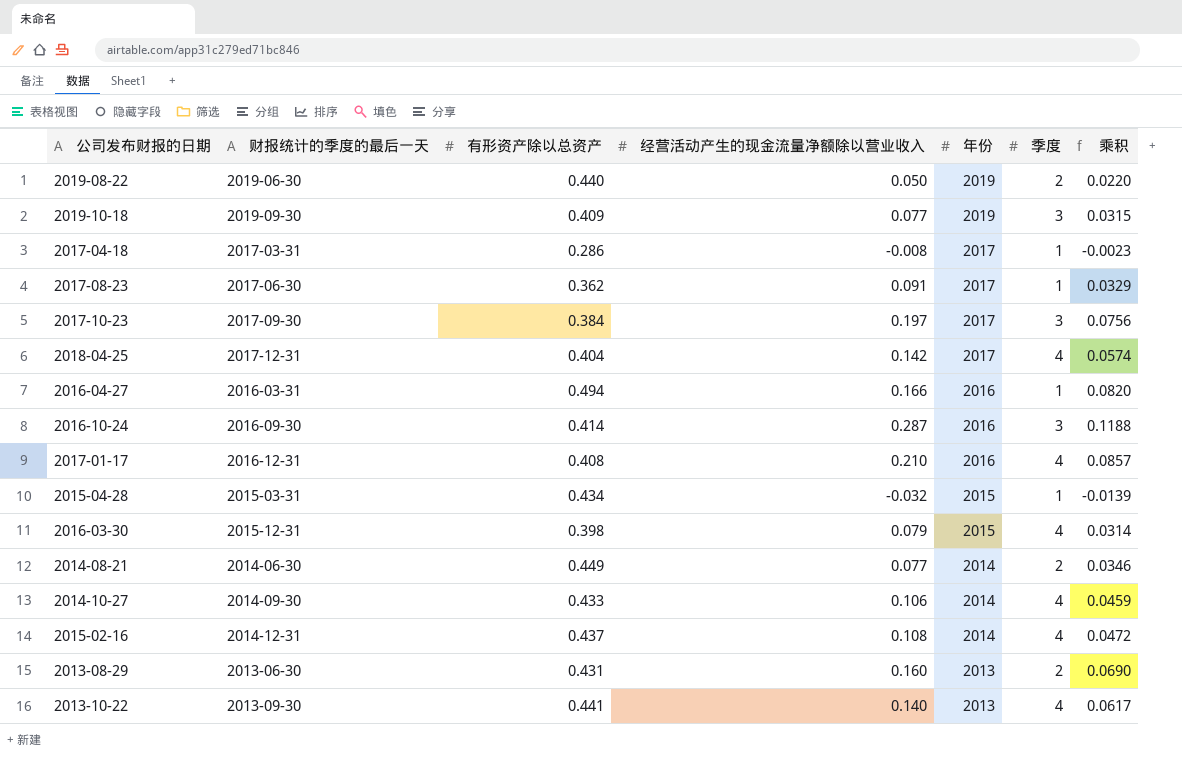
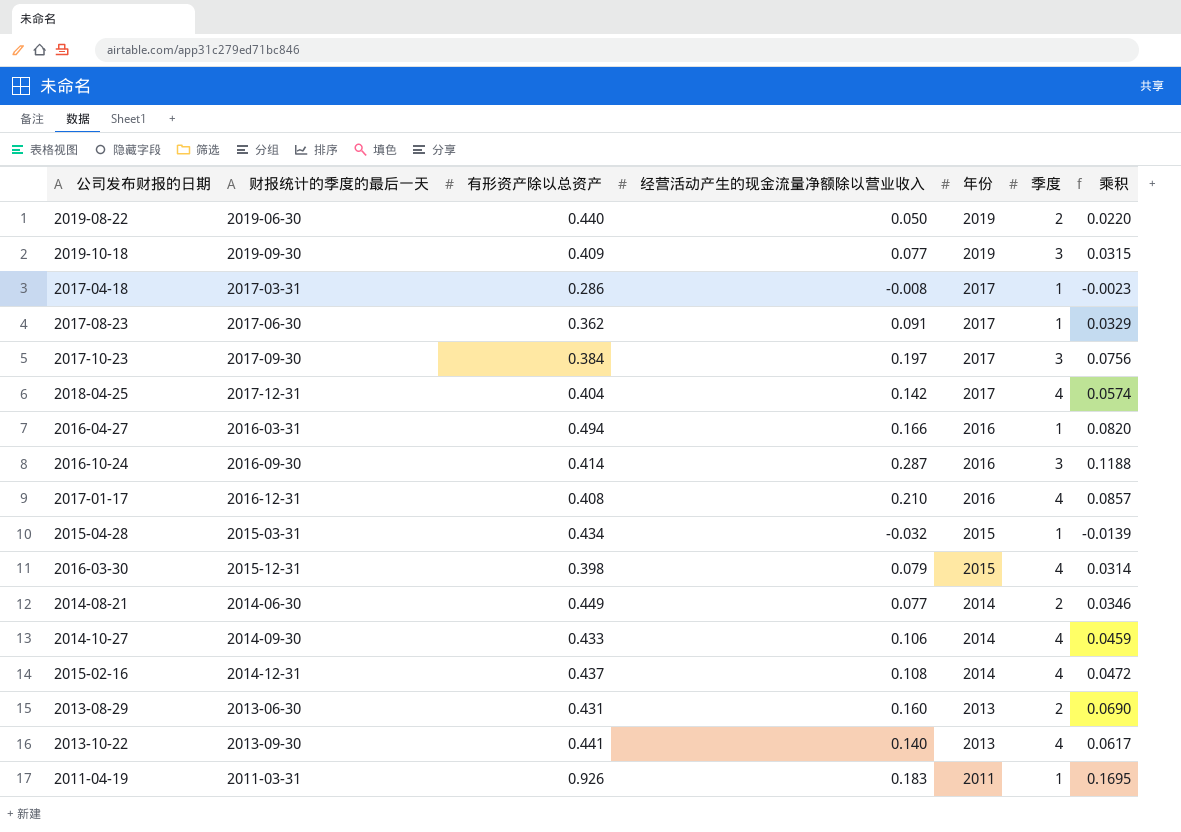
row 2011-04-19: none -> 2011-03-31 | 0.926 | 0.183 | 2011 | 1 | 0.1695

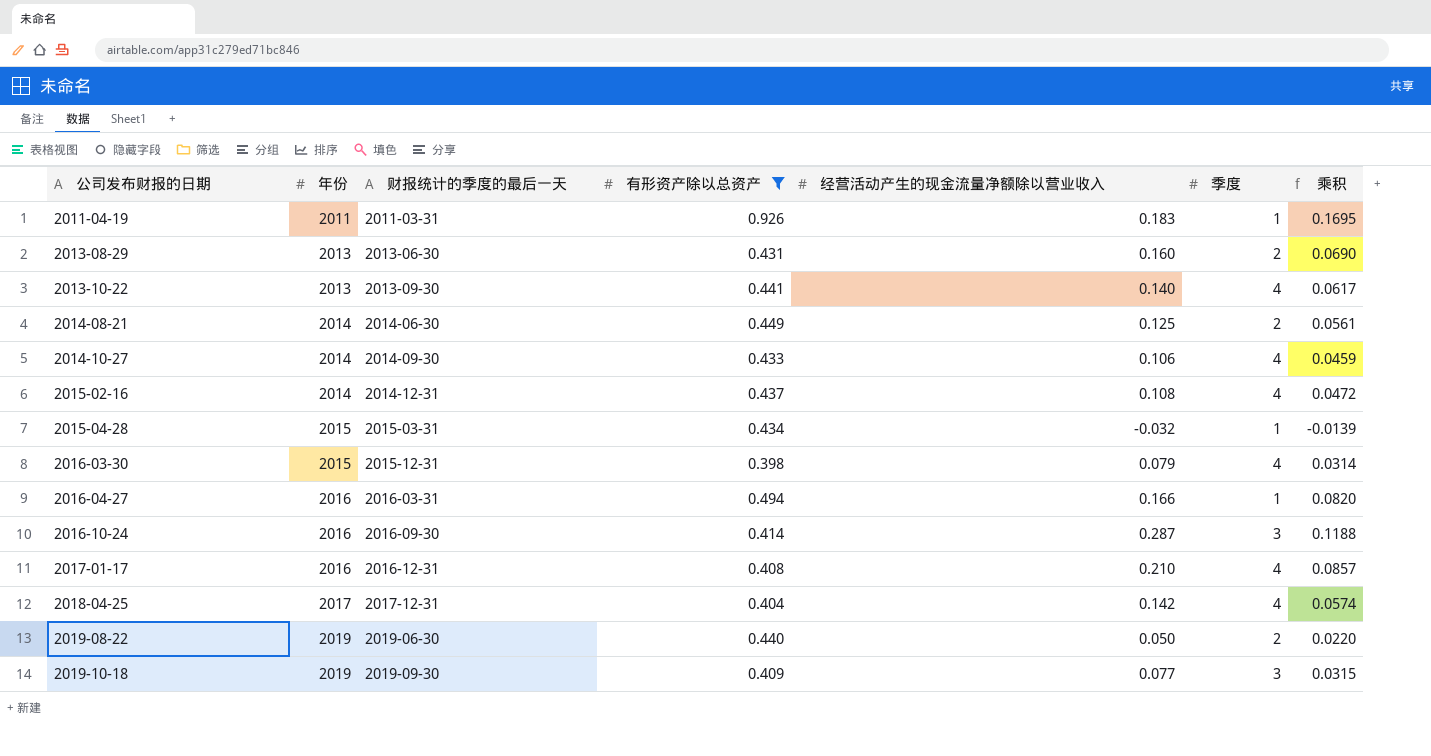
filter: none -> 有形资产除以总资产 >= 0.398
row order: 年份 descending -> 公司发布财报的日期 ascending
column 年份 | position: 5 -> 2
2014-08-21 | 经营活动产生的现金流量净额除以营业收入: 0.077 -> 0.125
2014-08-21 | 乘积: 0.0346 -> 0.0561

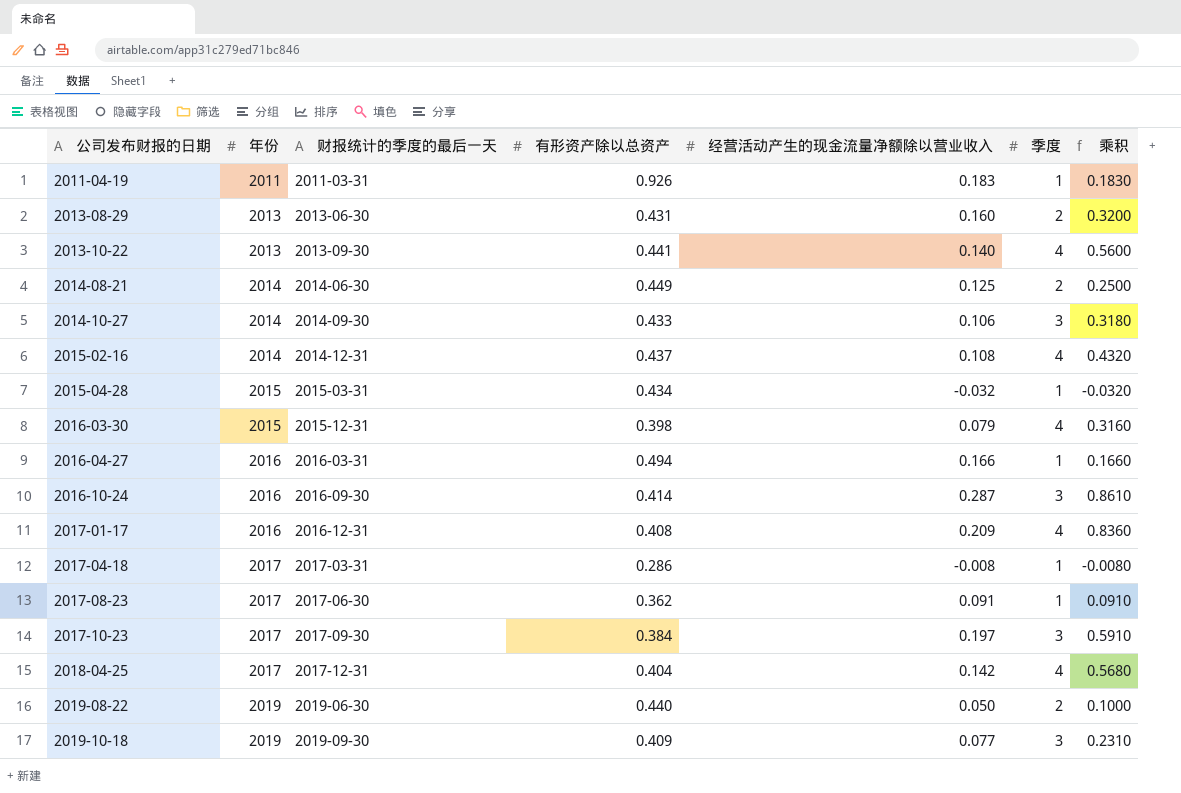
filter: 有形资产除以总资产 >= 0.398 -> none
column 乘积 | formula: [有形资产除以总资产] * [经营活动产生的现金流量净额除以营业收入] -> [经营活动产生的现金流量净额除以营业收入] * [季度]
2014-10-27 | 季度: 4 -> 3
2017-01-17 | 经营活动产生的现金流量净额除以营业收入: 0.210 -> 0.209

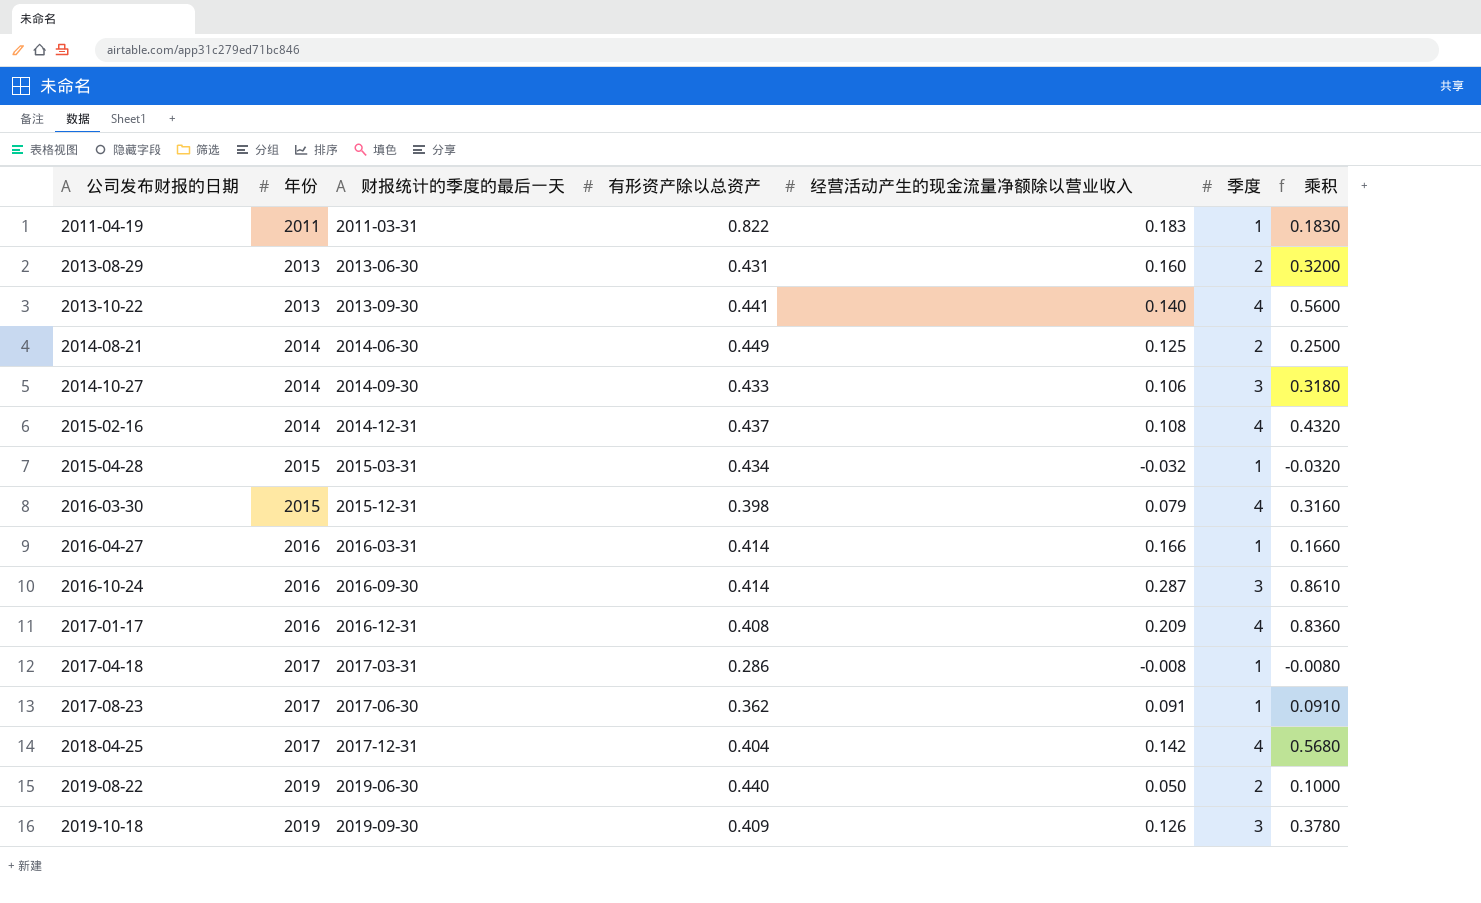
row 2017-10-23: 2017 | 2017-09-30 | 0.384 | 0.197 | 3 | 0.5910 -> none
2011-04-19 | 有形资产除以总资产: 0.926 -> 0.822
2016-04-27 | 有形资产除以总资产: 0.494 -> 0.414
2019-10-18 | 经营活动产生的现金流量净额除以营业收入: 0.077 -> 0.126
2019-10-18 | 乘积: 0.2310 -> 0.3780

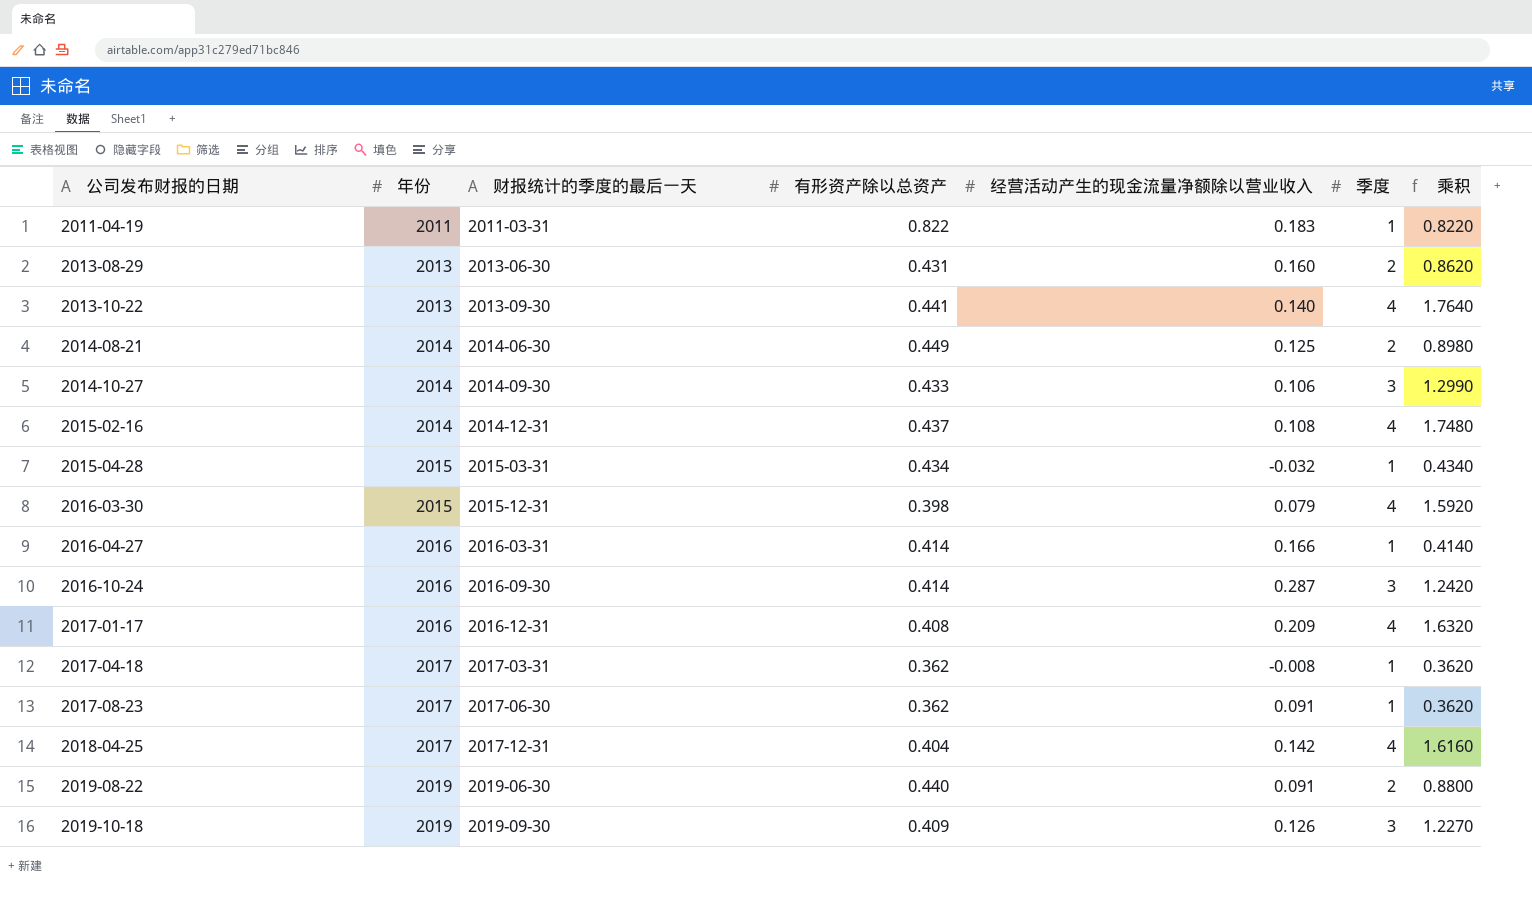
column 乘积 | formula: [经营活动产生的现金流量净额除以营业收入] * [季度] -> [有形资产除以总资产] * [季度]
2017-04-18 | 有形资产除以总资产: 0.286 -> 0.362
2019-08-22 | 经营活动产生的现金流量净额除以营业收入: 0.050 -> 0.091

